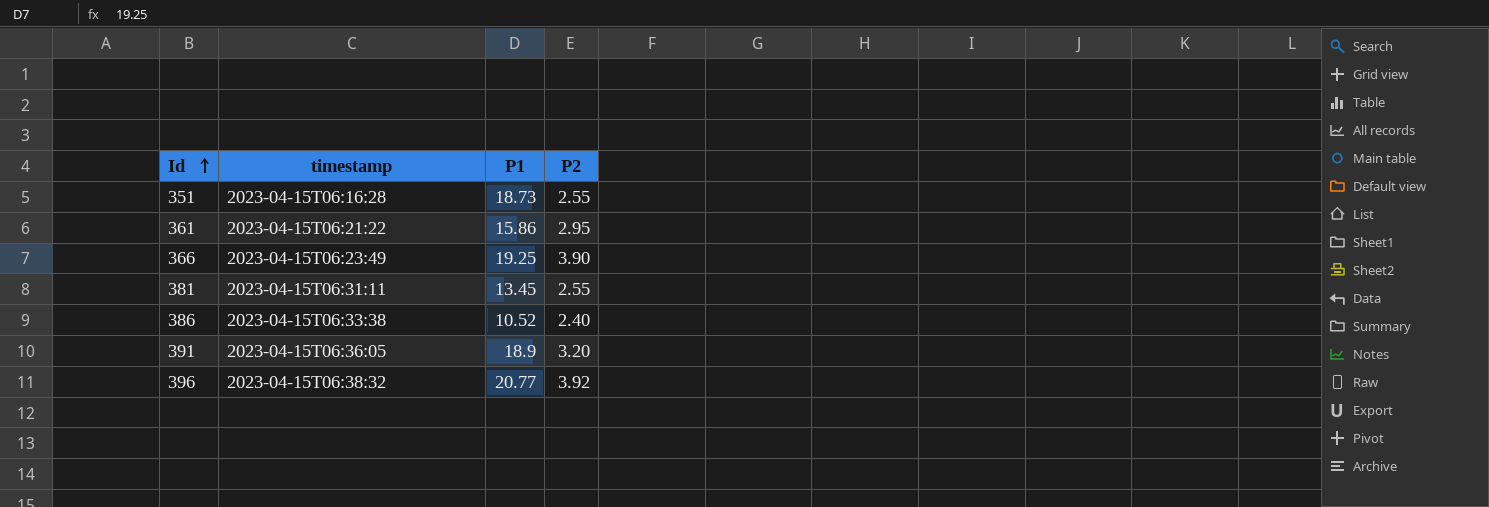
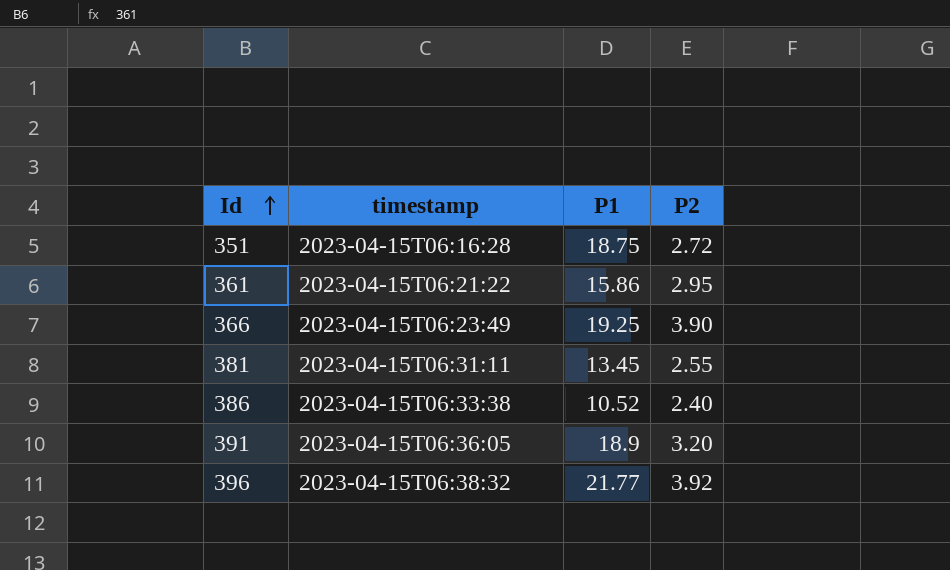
351 | P1: 18.73 -> 18.75
351 | P2: 2.55 -> 2.72
396 | P1: 20.77 -> 21.77

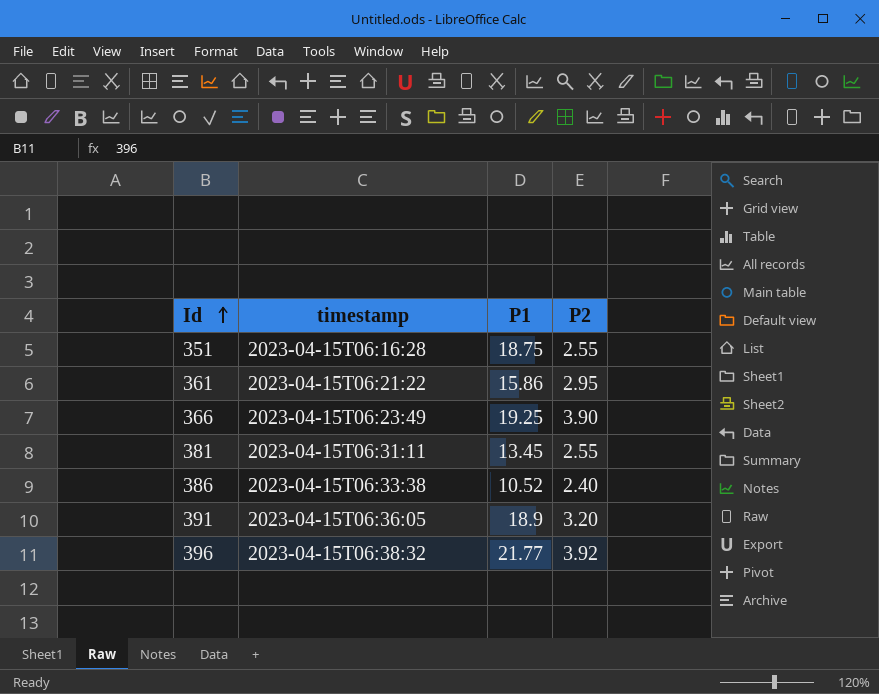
351 | P2: 2.72 -> 2.55

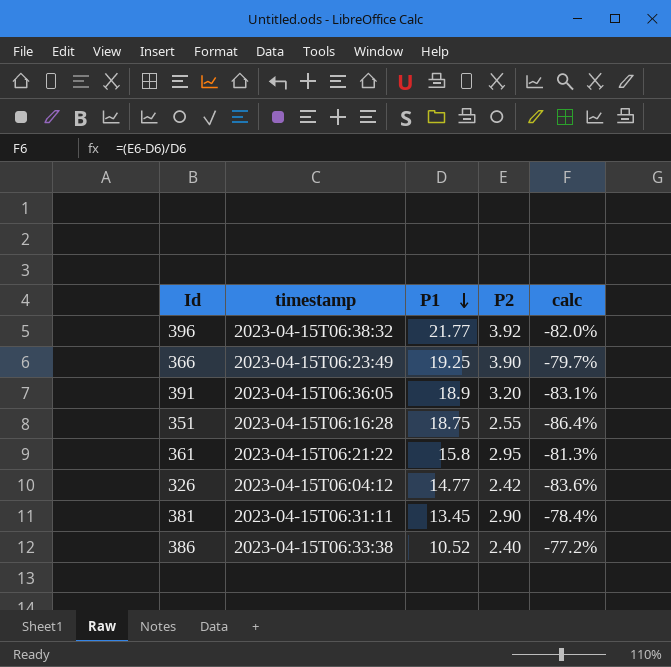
row order: Id ascending -> P1 descending
column calc | formula: none -> ([P2] - [P1]) / [P1]
361 | P1: 15.86 -> 15.8
row 326: none -> 2023-04-15T06:04:12 | 14.77 | 2.42 | -83.6%
381 | P2: 2.55 -> 2.90

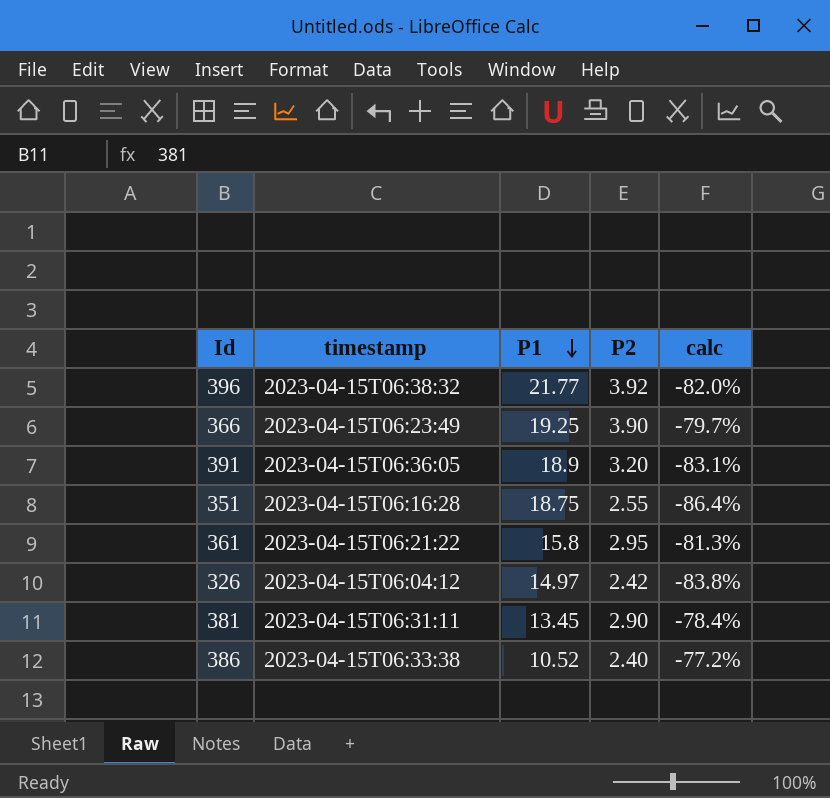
326 | P1: 14.77 -> 14.97
326 | calc: -83.6% -> -83.8%

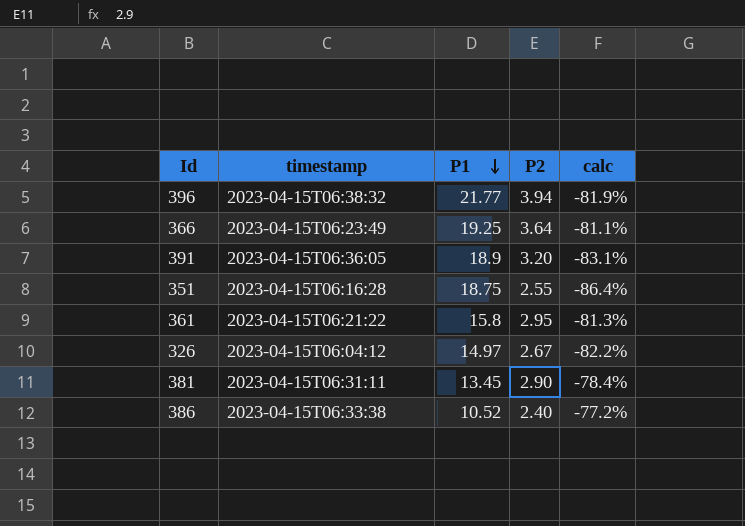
396 | P2: 3.92 -> 3.94
396 | calc: -82.0% -> -81.9%
366 | P2: 3.90 -> 3.64
366 | calc: -79.7% -> -81.1%
326 | P2: 2.42 -> 2.67
326 | calc: -83.8% -> -82.2%

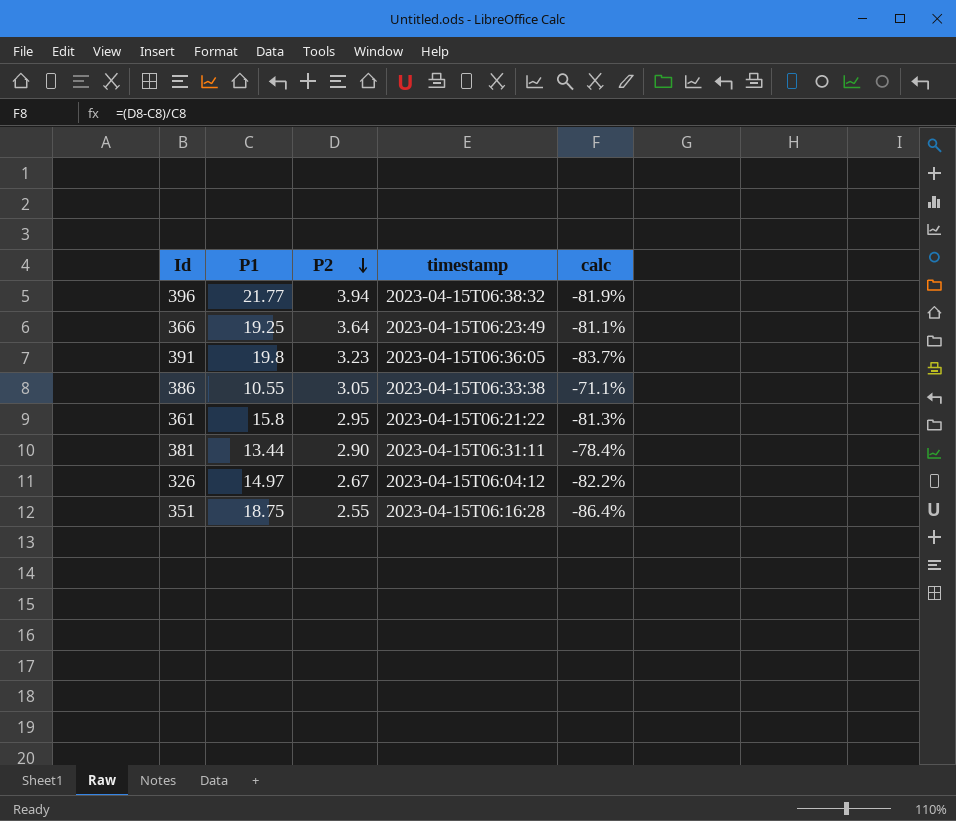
row order: P1 descending -> P2 descending
column timestamp | position: 2 -> 4
391 | P1: 18.9 -> 19.8
391 | P2: 3.20 -> 3.23
391 | calc: -83.1% -> -83.7%
386 | P1: 10.52 -> 10.55
386 | P2: 2.40 -> 3.05
386 | calc: -77.2% -> -71.1%
381 | P1: 13.45 -> 13.44

